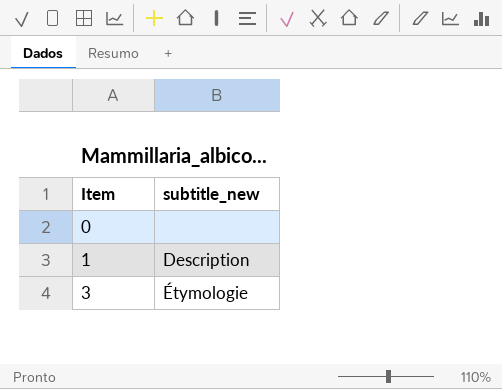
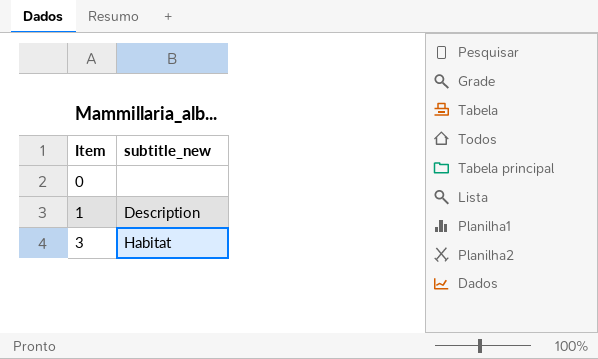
3 | subtitle_new: Étymologie -> Habitat

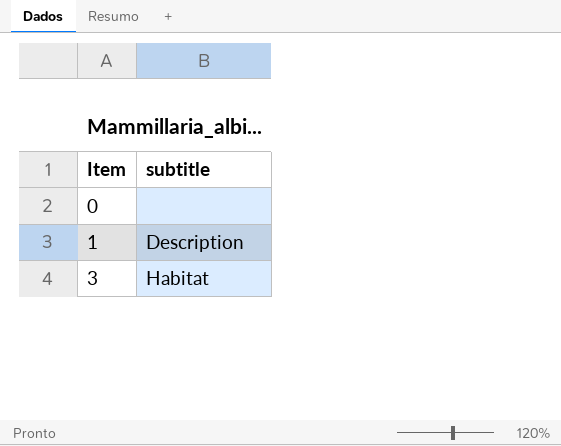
column name: subtitle_new -> subtitle

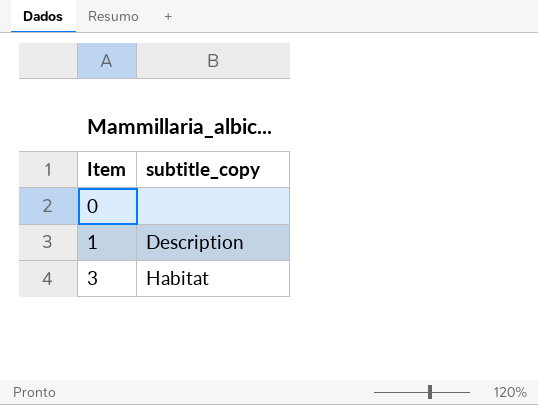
column name: subtitle -> subtitle_copy

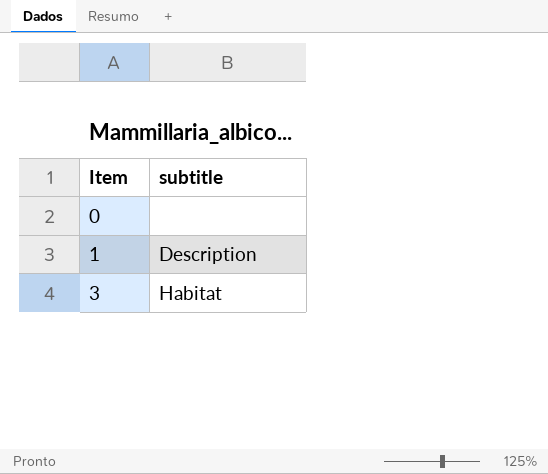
column name: subtitle_copy -> subtitle

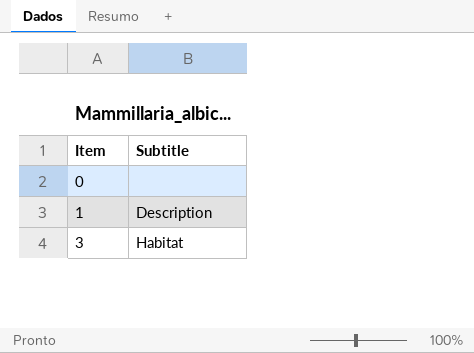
column name: subtitle -> Subtitle

